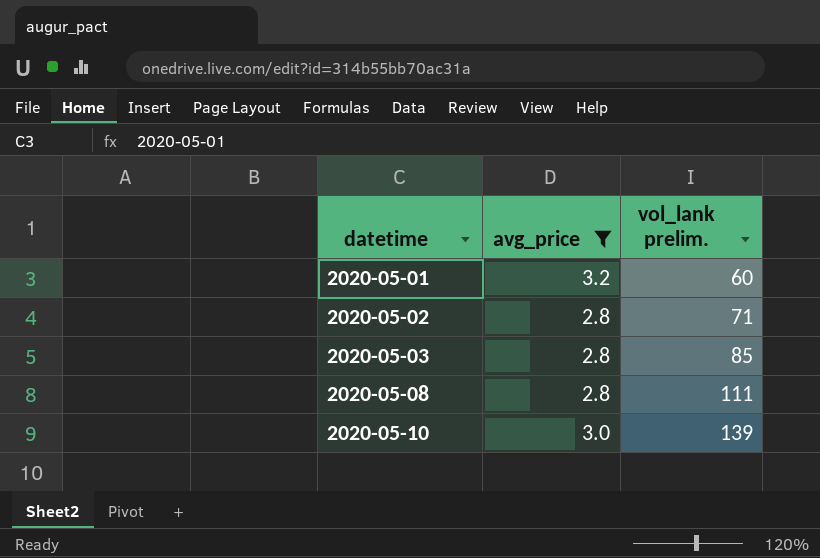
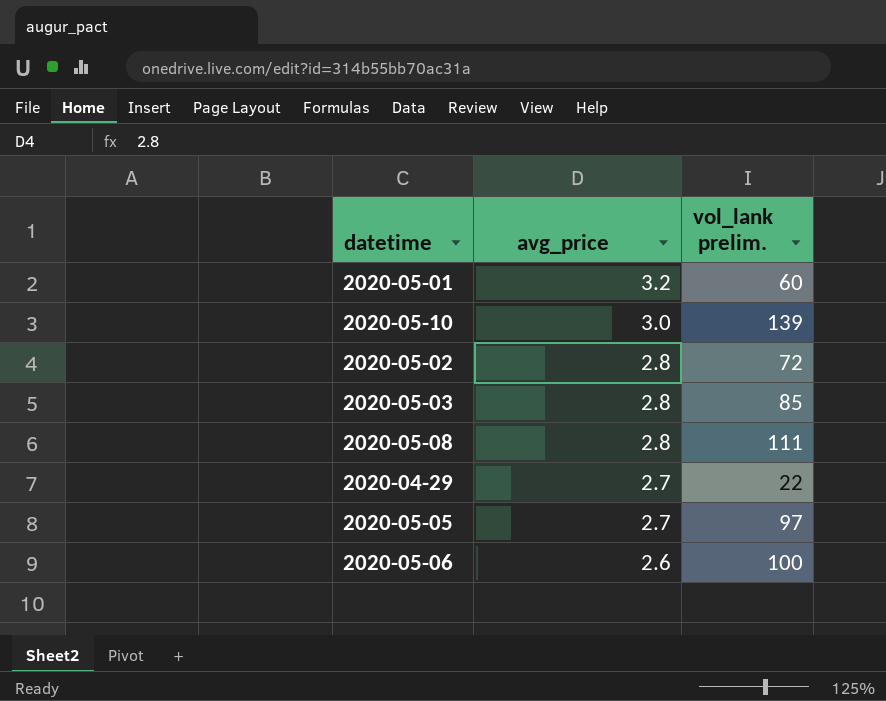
filter: avg_price >= 2.8 -> none
row order: datetime ascending -> avg_price descending
2020-05-02 | vol_lank prelim.: 71 -> 72

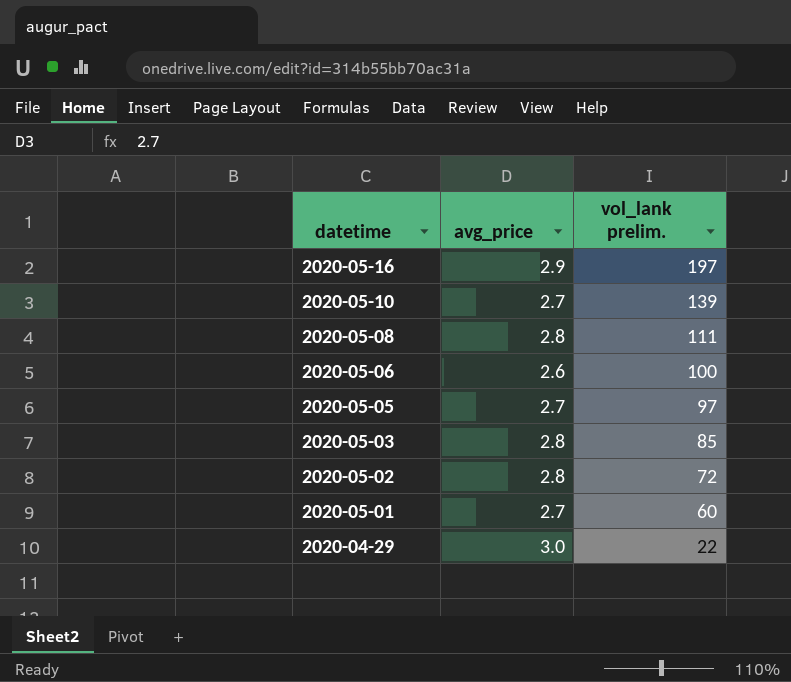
row order: avg_price descending -> datetime descending
row 2020-05-16: none -> 2.9 | 197
2020-05-10 | avg_price: 3.0 -> 2.7
2020-05-01 | avg_price: 3.2 -> 2.7
2020-04-29 | avg_price: 2.7 -> 3.0

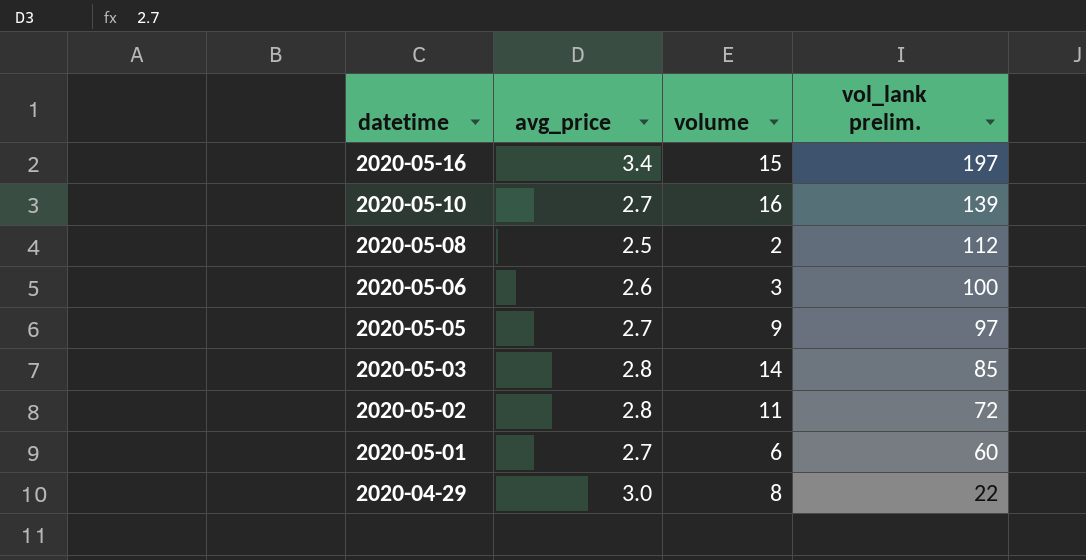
column volume | position: none -> 3
2020-05-16 | avg_price: 2.9 -> 3.4
2020-05-08 | avg_price: 2.8 -> 2.5
2020-05-08 | vol_lank prelim.: 111 -> 112

